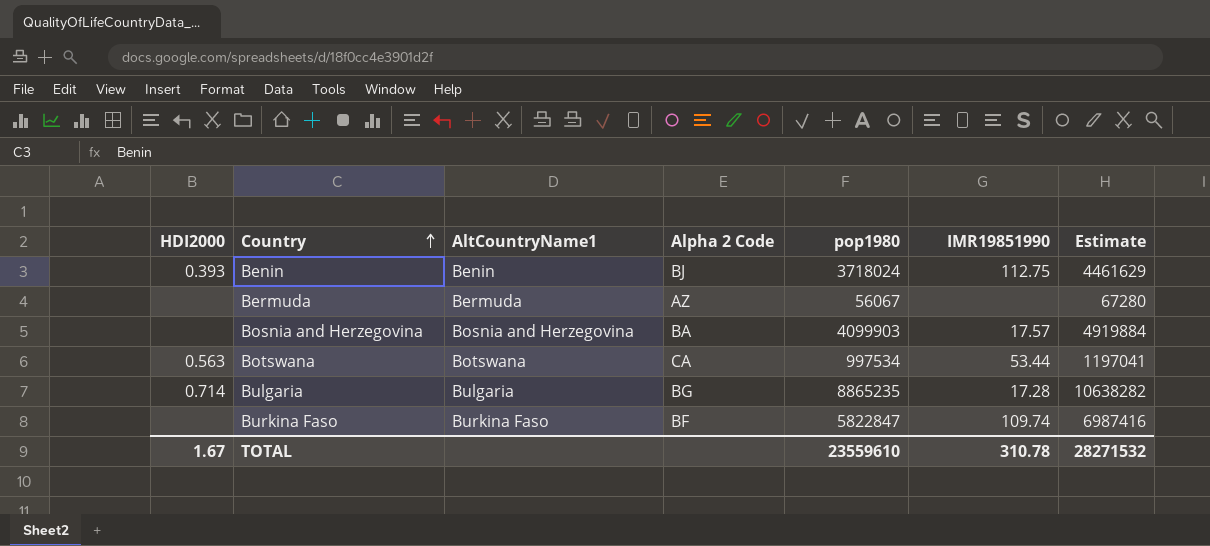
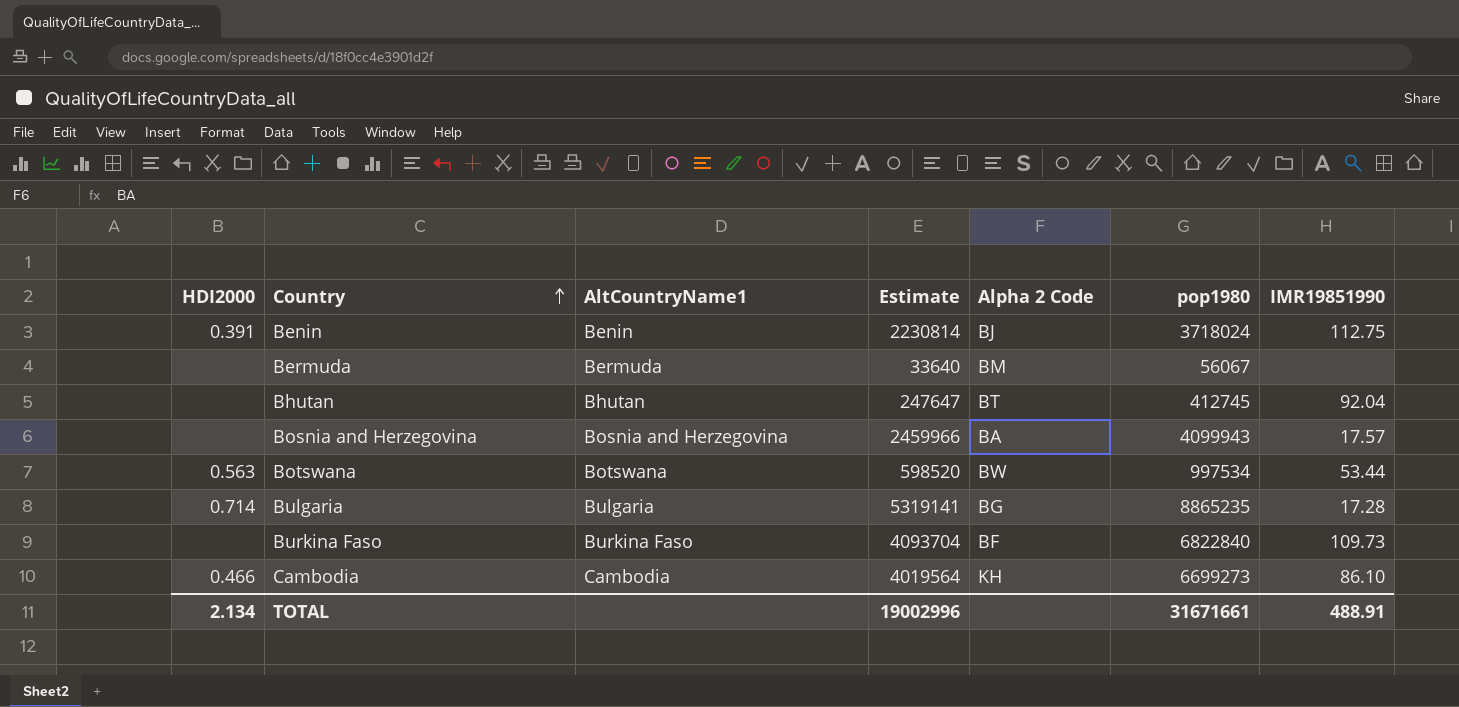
column Estimate | formula: [pop1980] * 1.2 -> [pop1980] * 0.6
column Estimate | position: 7 -> 4
Benin | HDI2000: 0.393 -> 0.391
Bermuda | Alpha 2 Code: AZ -> BM
row Bhutan: none -> none | Bhutan | 247647 | BT | 412745 | 92.04
Bosnia and Herzegovina | pop1980: 4099903 -> 4099943
Botswana | Alpha 2 Code: CA -> BW
Burkina Faso | pop1980: 5822847 -> 6822840
Burkina Faso | IMR19851990: 109.74 -> 109.73
row Cambodia: none -> 0.466 | Cambodia | 4019564 | KH | 6699273 | 86.10
TOTAL | HDI2000: 1.67 -> 2.134
TOTAL | Estimate: 28271532 -> 19002996
TOTAL | pop1980: 23559610 -> 31671661
TOTAL | IMR19851990: 310.78 -> 488.91

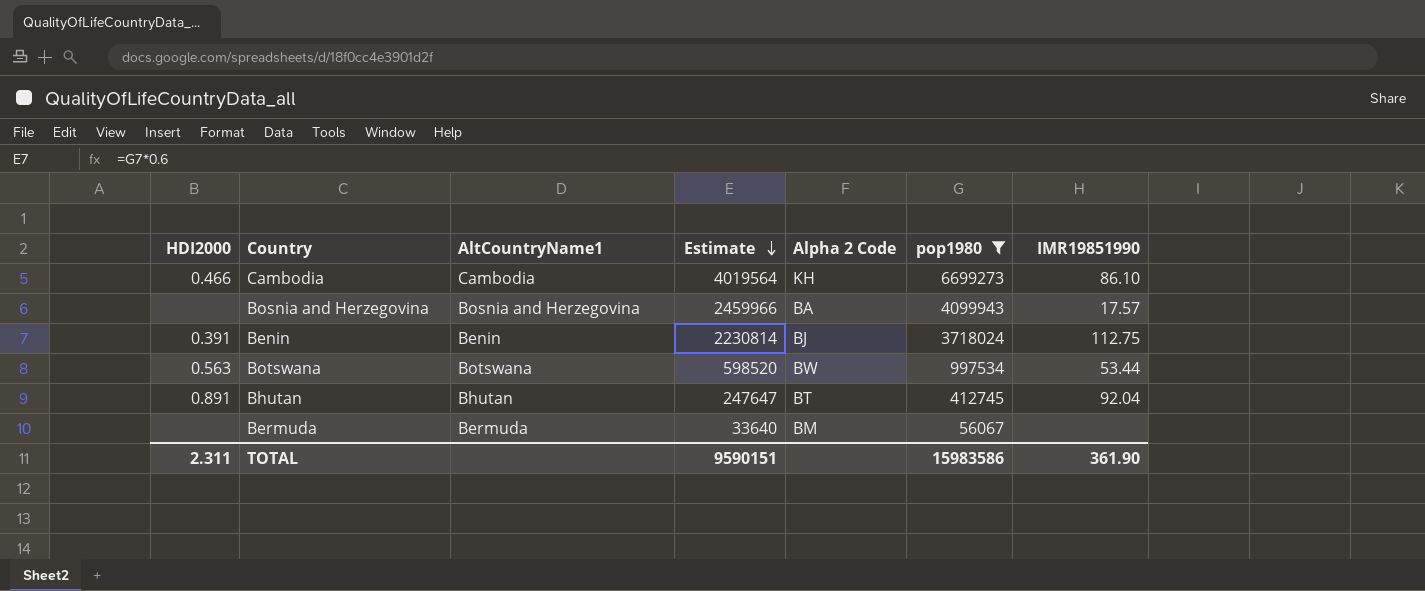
filter: none -> pop1980 <= 6699273
row order: Country ascending -> Estimate descending
Bhutan | HDI2000: none -> 0.891
TOTAL | HDI2000: 2.134 -> 2.311
TOTAL | Estimate: 19002996 -> 9590151
TOTAL | pop1980: 31671661 -> 15983586
TOTAL | IMR19851990: 488.91 -> 361.90

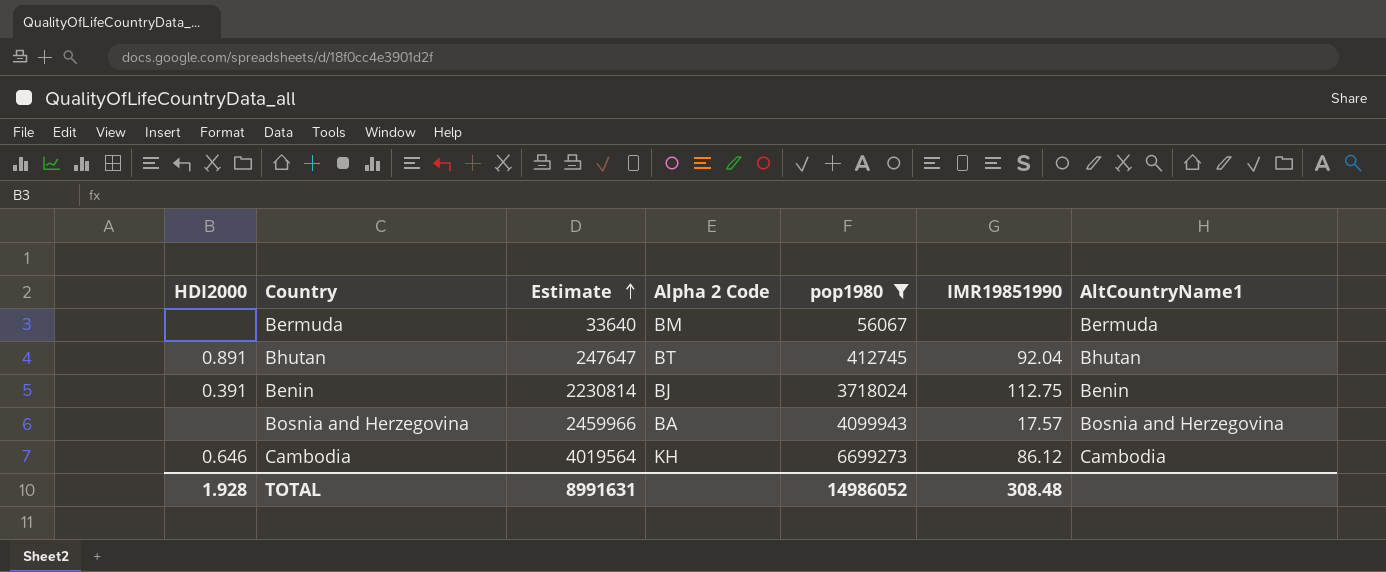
row order: Estimate descending -> Estimate ascending
column AltCountryName1 | position: 3 -> 7
row Botswana: 0.563 | Botswana | 598520 | BW | 997534 | 53.44 -> none
Cambodia | HDI2000: 0.466 -> 0.646
Cambodia | IMR19851990: 86.10 -> 86.12
TOTAL | HDI2000: 2.311 -> 1.928
TOTAL | Estimate: 9590151 -> 8991631
TOTAL | pop1980: 15983586 -> 14986052
TOTAL | IMR19851990: 361.90 -> 308.48

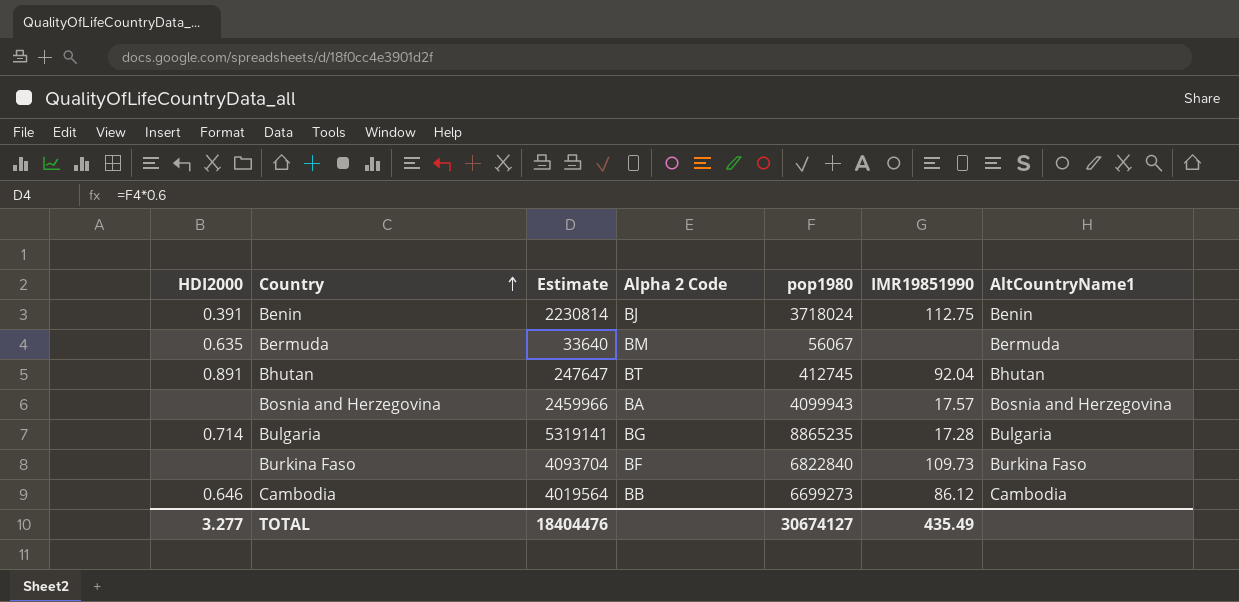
filter: pop1980 <= 6699273 -> none
row order: Estimate ascending -> Country ascending
Bermuda | HDI2000: none -> 0.635
Cambodia | Alpha 2 Code: KH -> BB
TOTAL | HDI2000: 1.928 -> 3.277
TOTAL | Estimate: 8991631 -> 18404476
TOTAL | pop1980: 14986052 -> 30674127
TOTAL | IMR19851990: 308.48 -> 435.49

